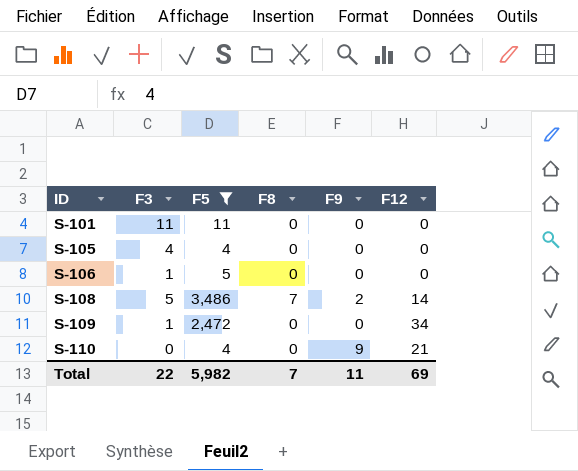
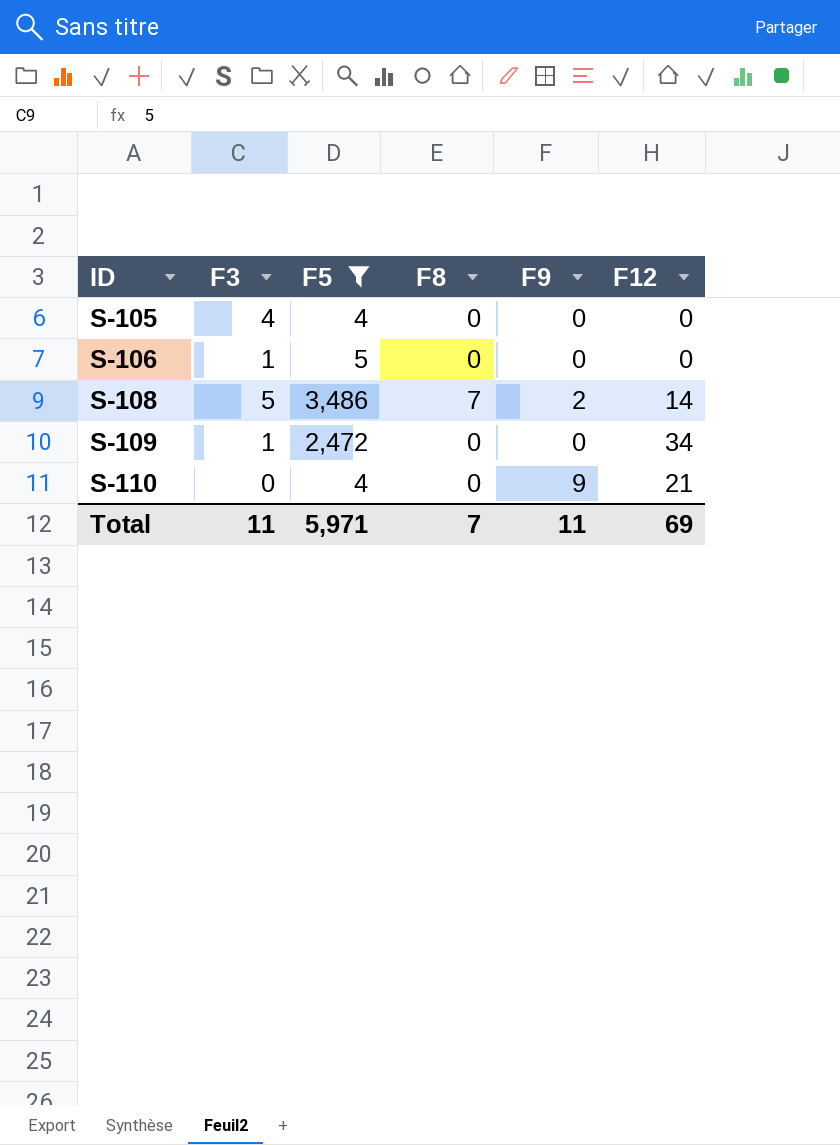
row S-101: 11 | 11 | 0 | 0 | 0 -> none
Total | F3: 22 -> 11
Total | F5: 5,982 -> 5,971

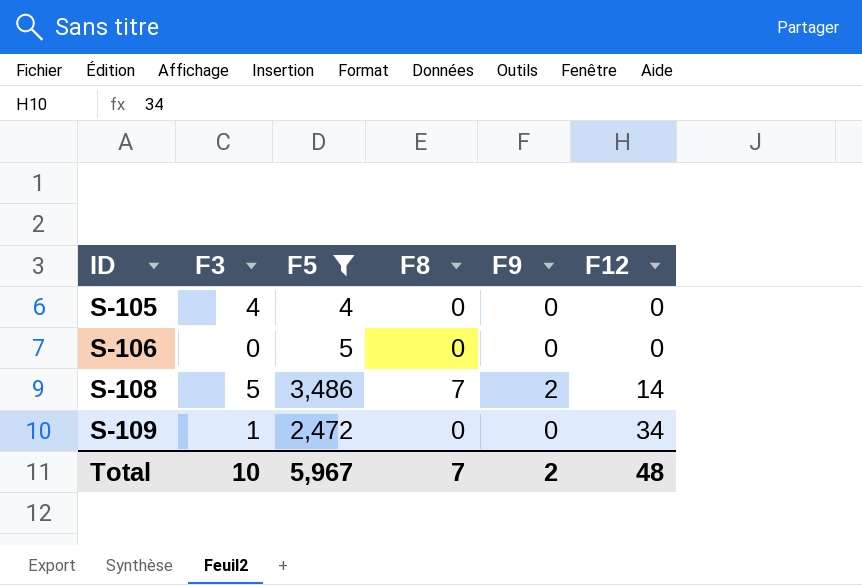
row S-110: 0 | 4 | 0 | 9 | 21 -> none
S-106 | F3: 1 -> 0
Total | F3: 11 -> 10
Total | F5: 5,971 -> 5,967
Total | F9: 11 -> 2
Total | F12: 69 -> 48

